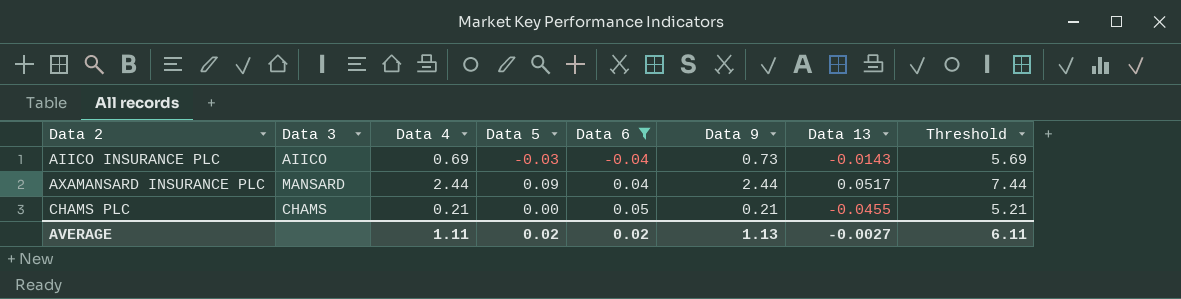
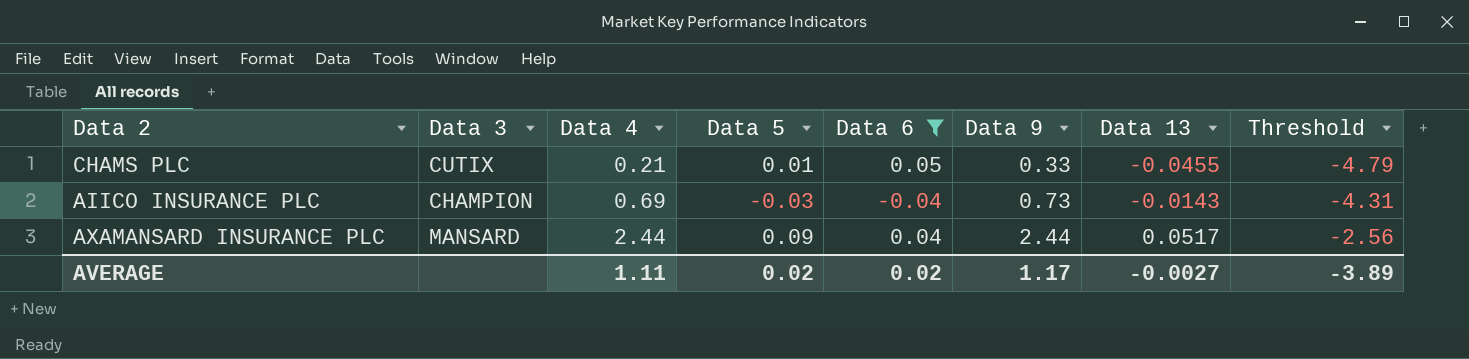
row order: Data 2 ascending -> Data 4 ascending
column Threshold | formula: [Data 4] + 5 -> [Data 4] - 5
CHAMS PLC | Data 3: CHAMS -> CUTIX
CHAMS PLC | Data 5: 0.00 -> 0.01
CHAMS PLC | Data 9: 0.21 -> 0.33
AIICO INSURANCE PLC | Data 3: AIICO -> CHAMPION
AVERAGE | Data 9: 1.13 -> 1.17
AVERAGE | Threshold: 6.11 -> -3.89

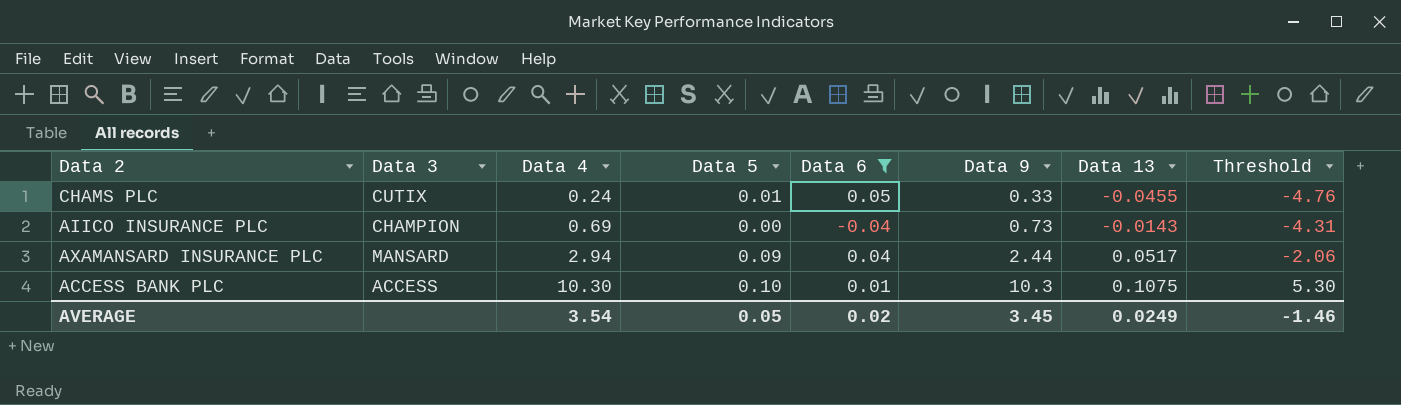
CHAMS PLC | Data 4: 0.21 -> 0.24
CHAMS PLC | Threshold: -4.79 -> -4.76
AIICO INSURANCE PLC | Data 5: -0.03 -> 0.00
AXAMANSARD INSURANCE PLC | Data 4: 2.44 -> 2.94
AXAMANSARD INSURANCE PLC | Threshold: -2.56 -> -2.06
row ACCESS BANK PLC: none -> ACCESS | 10.30 | 0.10 | 0.01 | 10.3 | 0.1075 | 5.30
AVERAGE | Data 4: 1.11 -> 3.54
AVERAGE | Data 5: 0.02 -> 0.05
AVERAGE | Data 9: 1.17 -> 3.45
AVERAGE | Data 13: -0.0027 -> 0.0249
AVERAGE | Threshold: -3.89 -> -1.46

